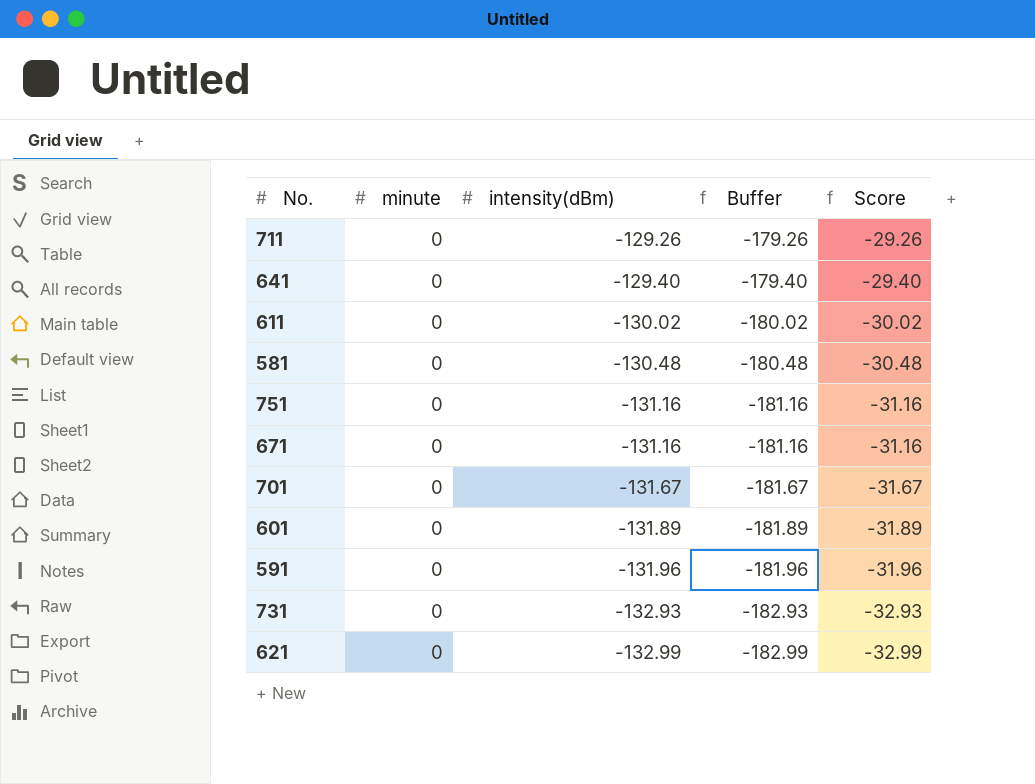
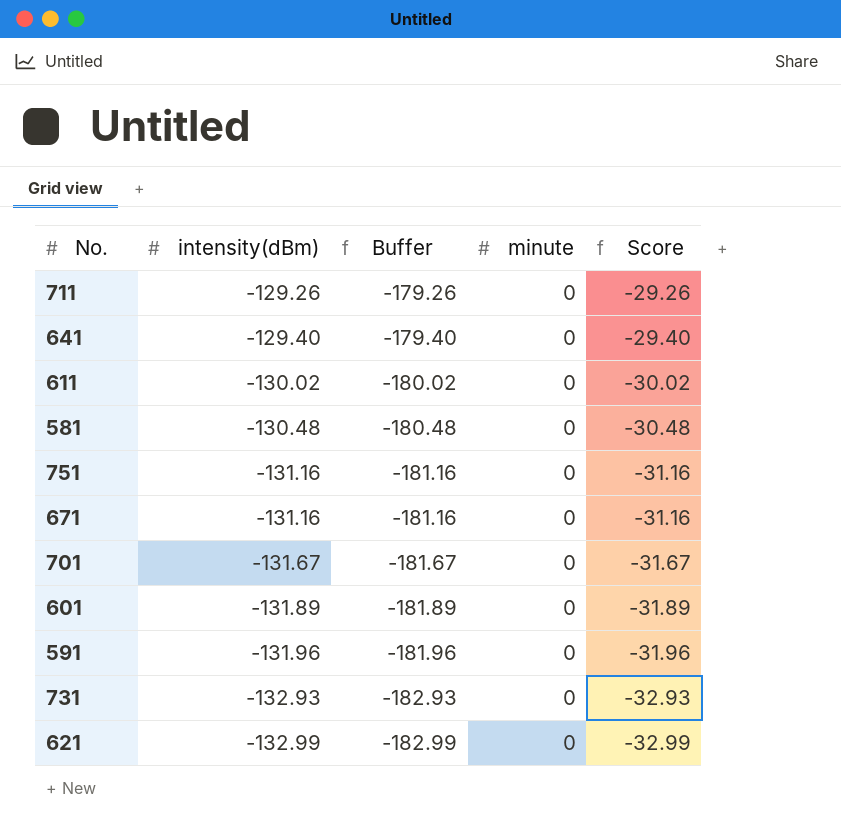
column minute | position: 2 -> 4

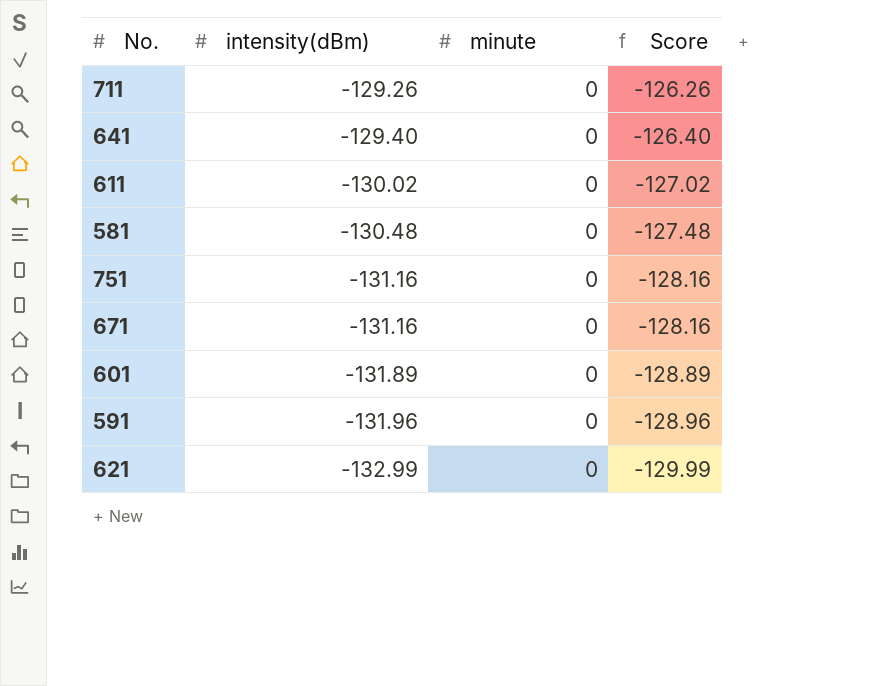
column Buffer | formula: [intensity(dBm)] - 50 -> none
column Score | formula: [intensity(dBm)] + 100 -> [intensity(dBm)] + 3
row 701: -131.67 | -181.67 | 0 | -31.67 -> none
row 731: -132.93 | -182.93 | 0 | -32.93 -> none

